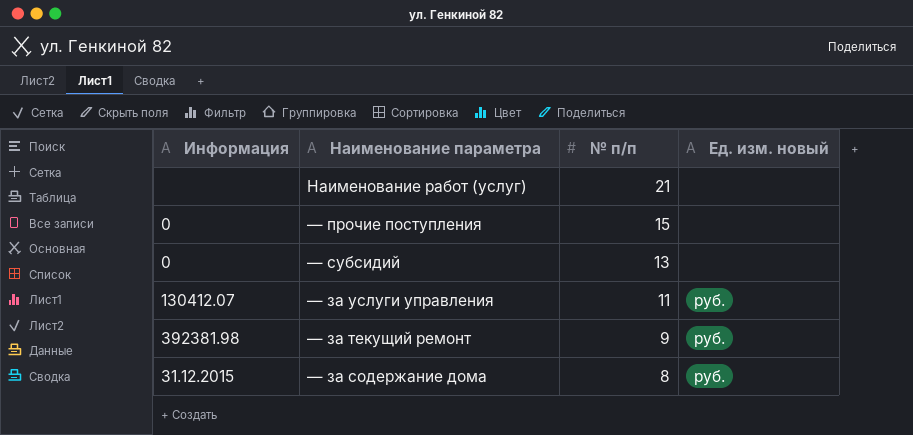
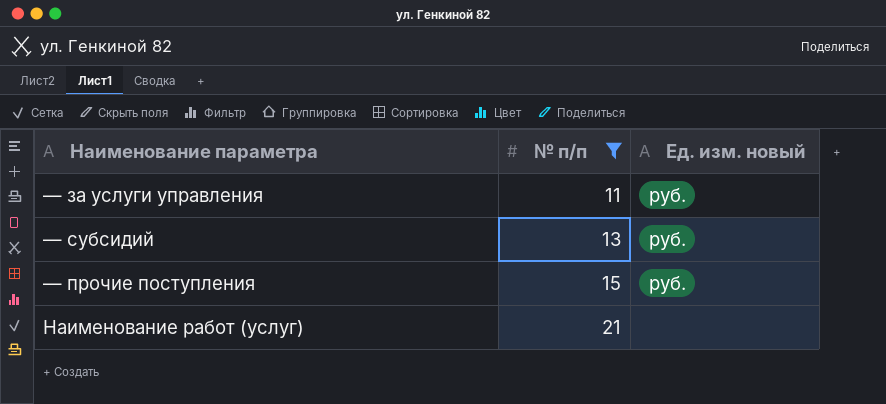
filter: none -> № п/п >= 11
row order: № п/п descending -> № п/п ascending
column Информация | position: 1 -> none
— субсидий | Ед. изм. новый: none -> руб.
— прочие поступления | Ед. изм. новый: none -> руб.

